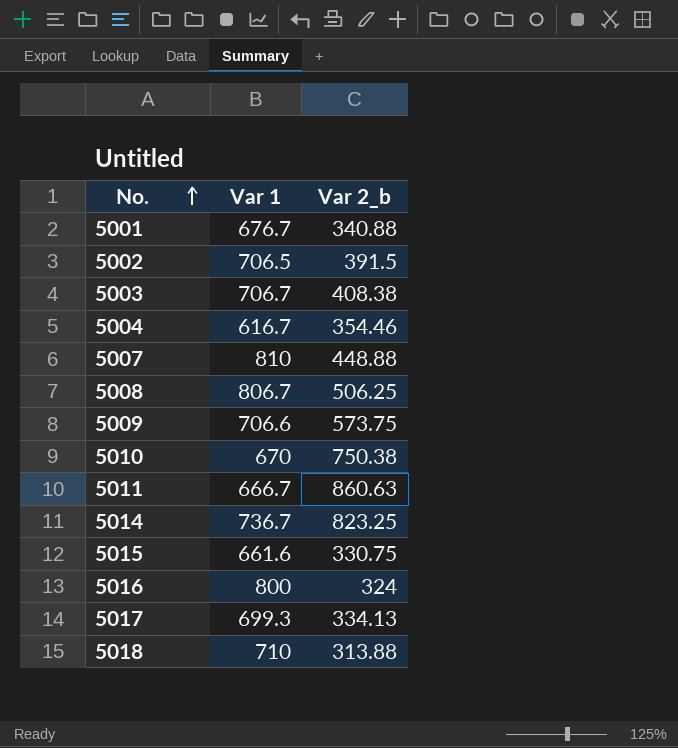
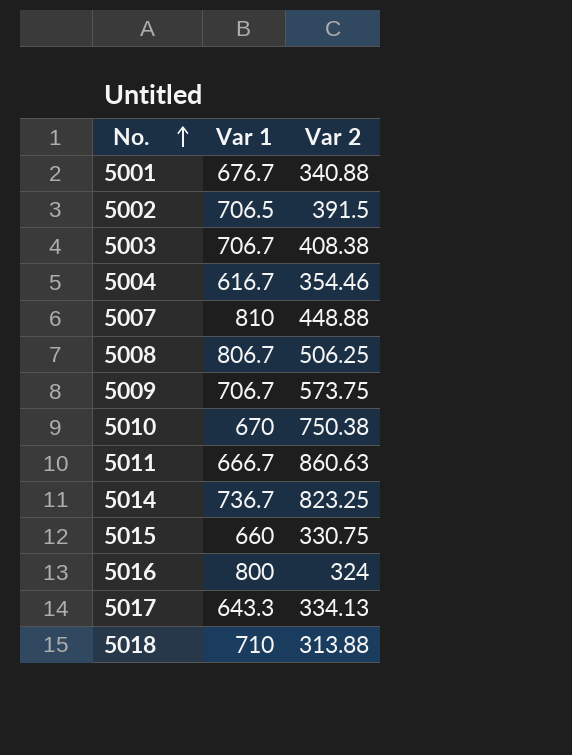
column name: Var 2_b -> Var 2
5009 | Var 1: 706.6 -> 706.7
5015 | Var 1: 661.6 -> 660
5017 | Var 1: 699.3 -> 643.3

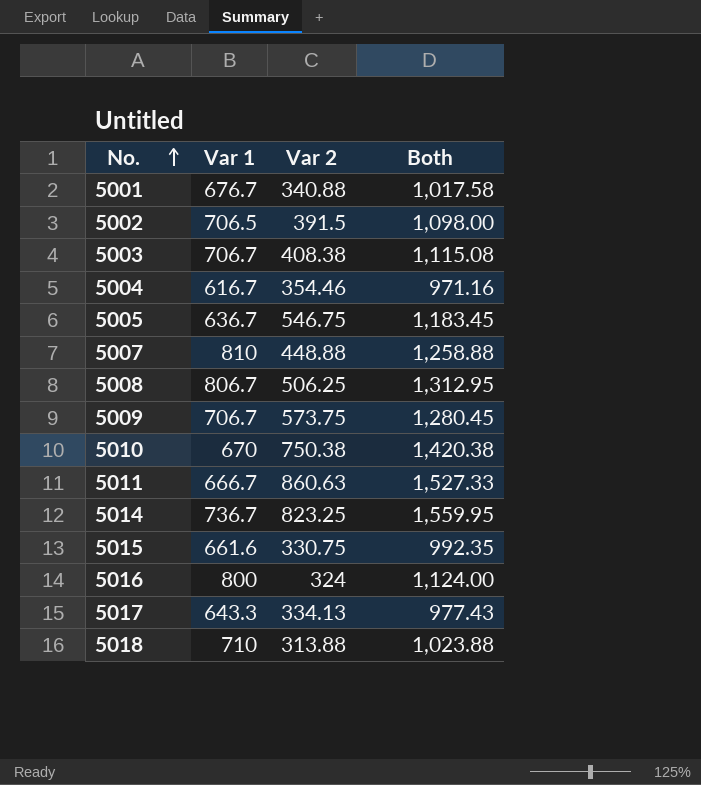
column Both | formula: none -> [Var 1] + [Var 2]
row 5005: none -> 636.7 | 546.75 | 1,183.45
5015 | Var 1: 660 -> 661.6

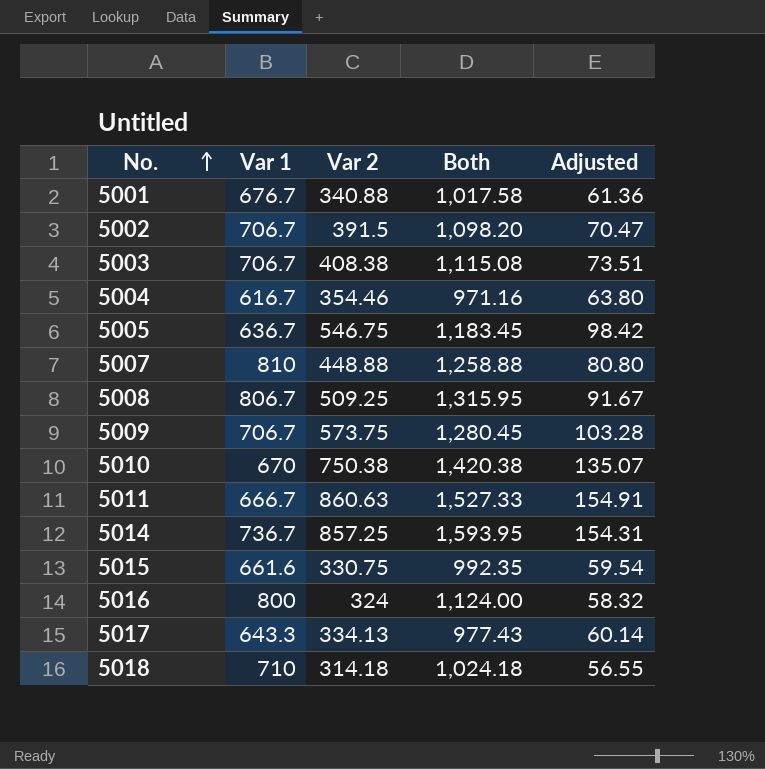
column Adjusted | formula: none -> [Var 2] * 0.18
5002 | Var 1: 706.5 -> 706.7
5002 | Both: 1,098.00 -> 1,098.20
5008 | Var 2: 506.25 -> 509.25
5008 | Both: 1,312.95 -> 1,315.95
5014 | Var 2: 823.25 -> 857.25
5014 | Both: 1,559.95 -> 1,593.95
5018 | Var 2: 313.88 -> 314.18
5018 | Both: 1,023.88 -> 1,024.18

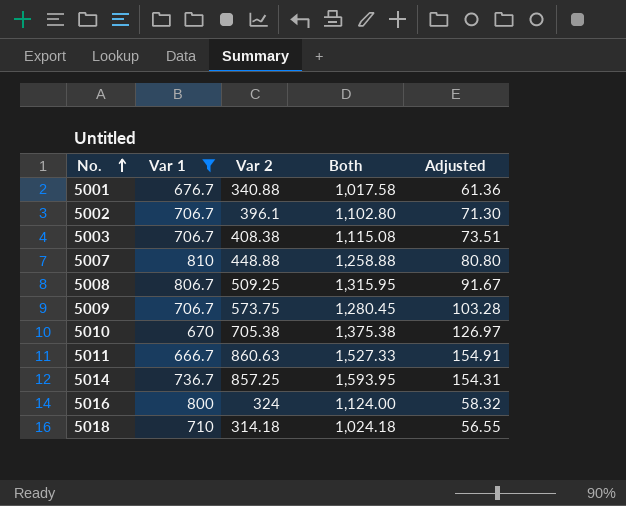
filter: none -> Var 1 >= 666.7
5002 | Var 2: 391.5 -> 396.1
5002 | Both: 1,098.20 -> 1,102.80
5002 | Adjusted: 70.47 -> 71.30
5010 | Var 2: 750.38 -> 705.38
5010 | Both: 1,420.38 -> 1,375.38
5010 | Adjusted: 135.07 -> 126.97

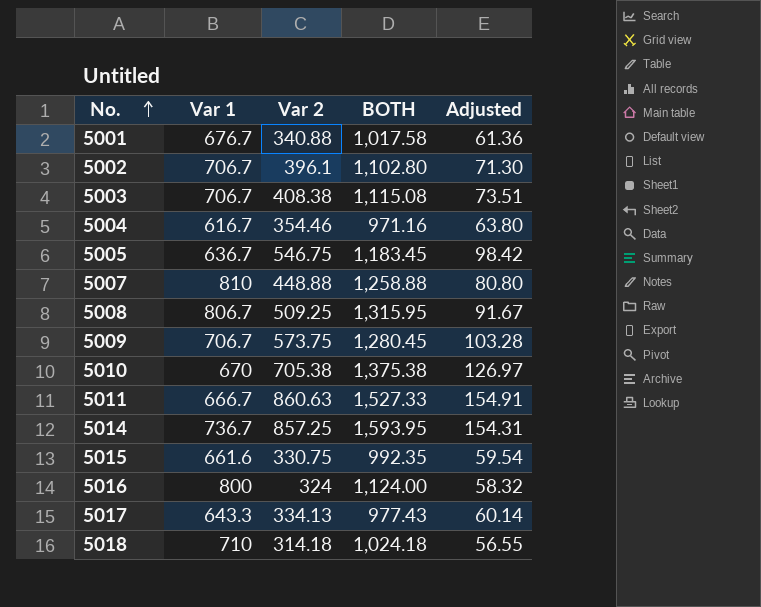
filter: Var 1 >= 666.7 -> none
column name: Both -> BOTH

